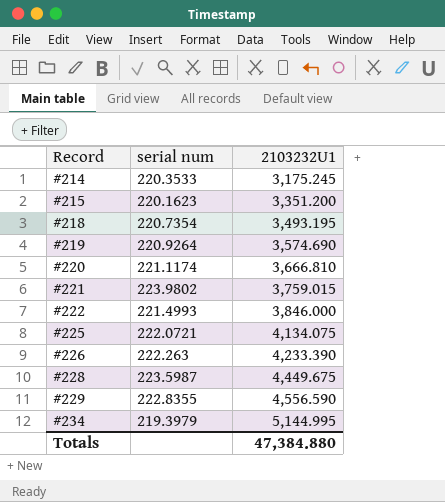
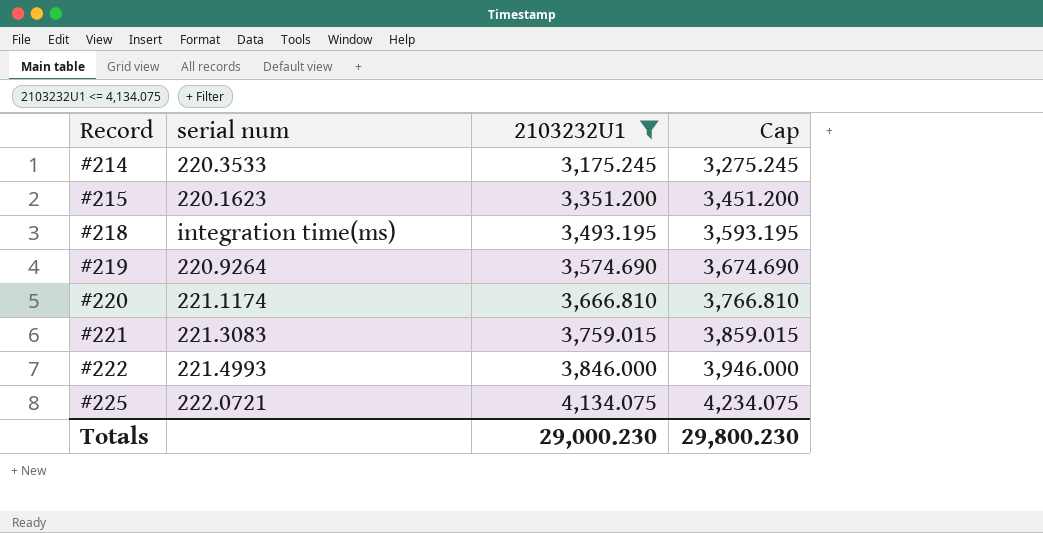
filter: none -> 2103232U1 <= 4,134.075
column Cap | formula: none -> [2103232U1] + 100
#218 | serial num: 220.7354 -> integration time(ms)
#221 | serial num: 223.9802 -> 221.3083
Totals | 2103232U1: 47,384.880 -> 29,000.230

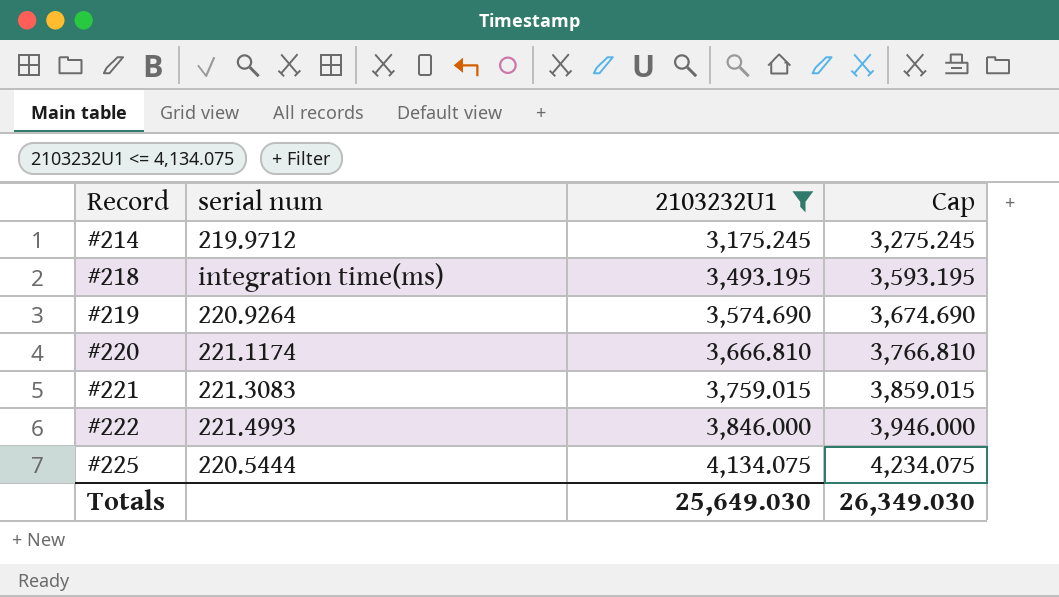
row #215: 220.1623 | 3,351.200 | 3,451.200 -> none
#214 | serial num: 220.3533 -> 219.9712
#225 | serial num: 222.0721 -> 220.5444
Totals | 2103232U1: 29,000.230 -> 25,649.030
Totals | Cap: 29,800.230 -> 26,349.030

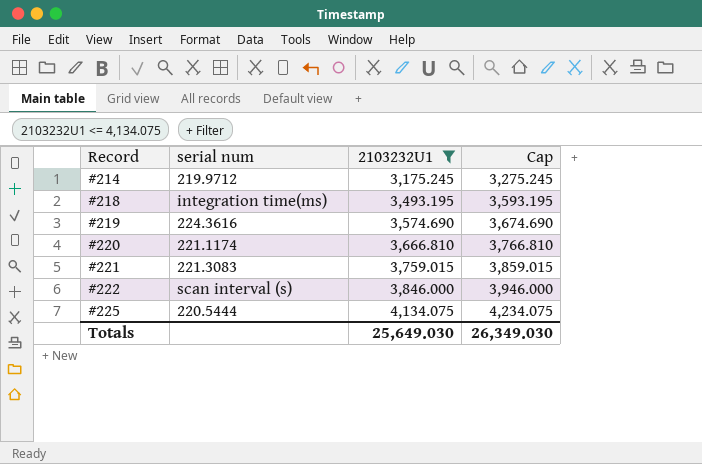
#219 | serial num: 220.9264 -> 224.3616
#222 | serial num: 221.4993 -> scan interval (s)

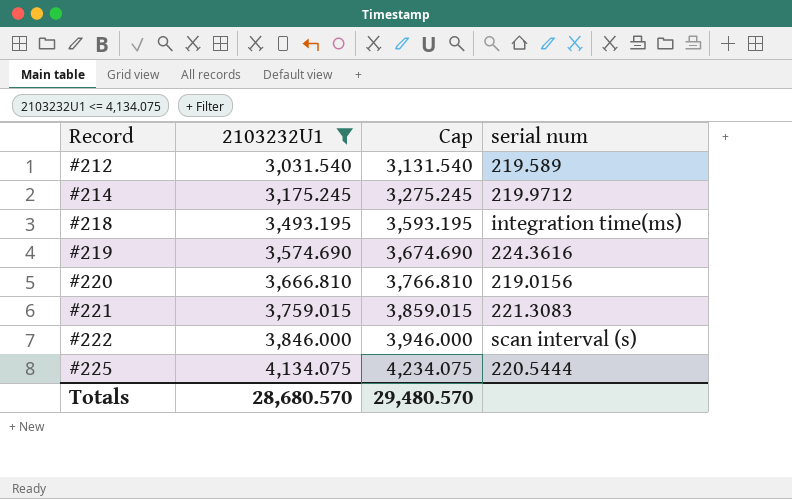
column serial num | position: 2 -> 4
row #212: none -> 3,031.540 | 3,131.540 | 219.589
#220 | serial num: 221.1174 -> 219.0156
Totals | 2103232U1: 25,649.030 -> 28,680.570
Totals | Cap: 26,349.030 -> 29,480.570

